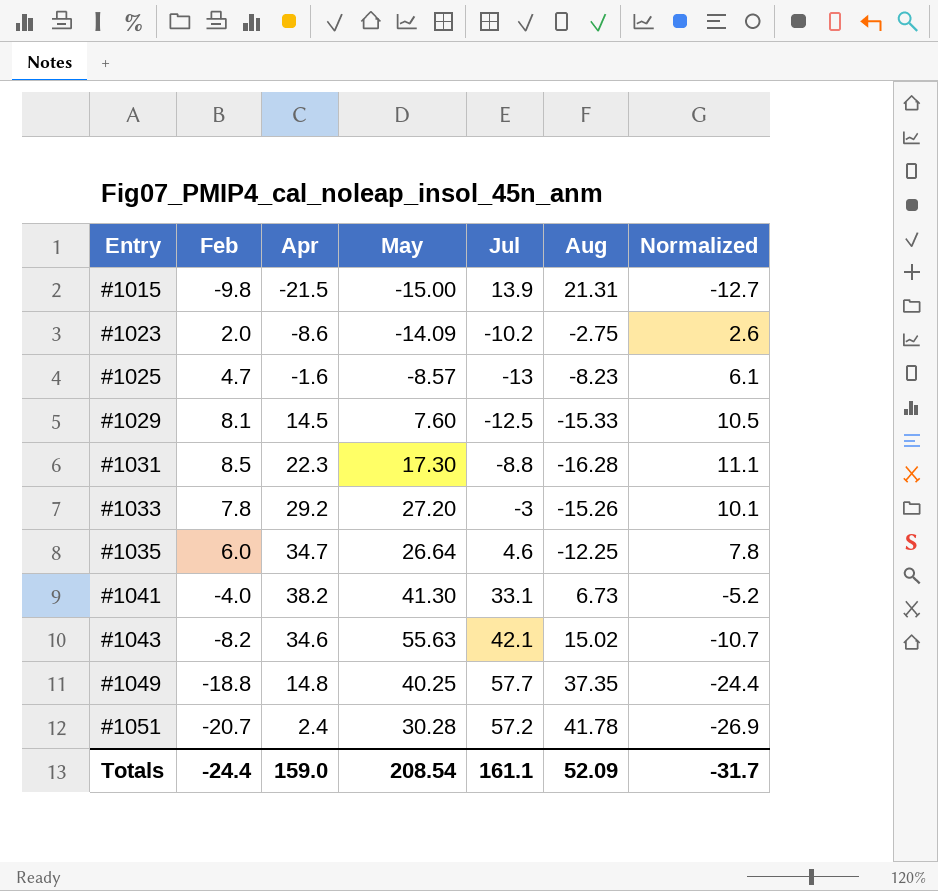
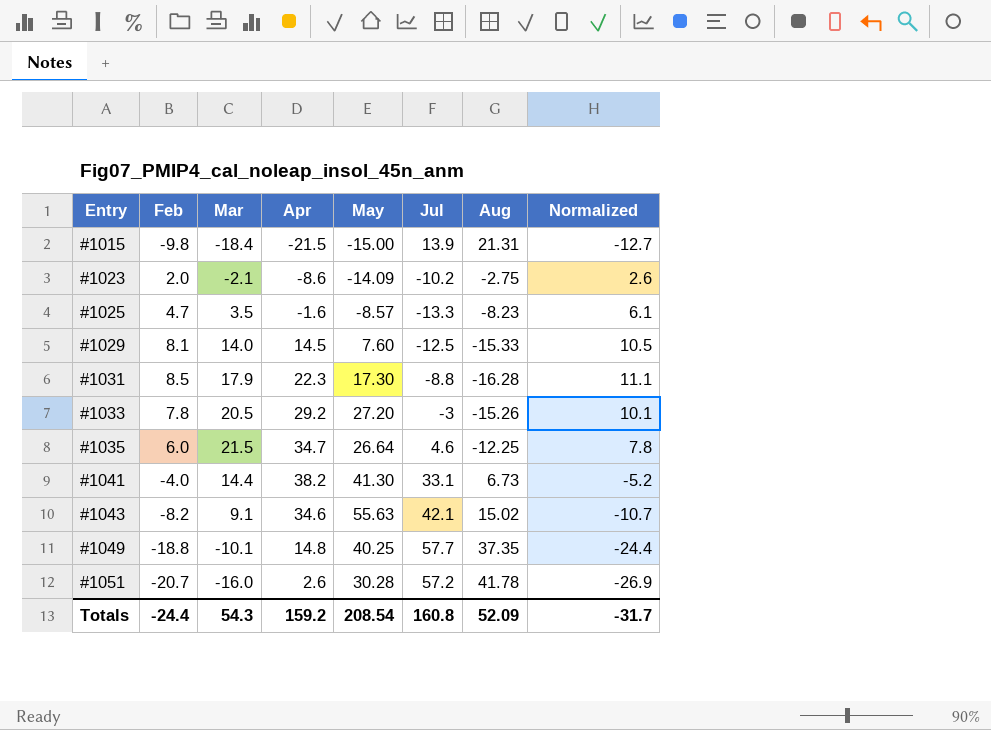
column Mar | position: none -> 3
#1025 | Jul: -13 -> -13.3
#1051 | Apr: 2.4 -> 2.6
Totals | Apr: 159.0 -> 159.2
Totals | Jul: 161.1 -> 160.8

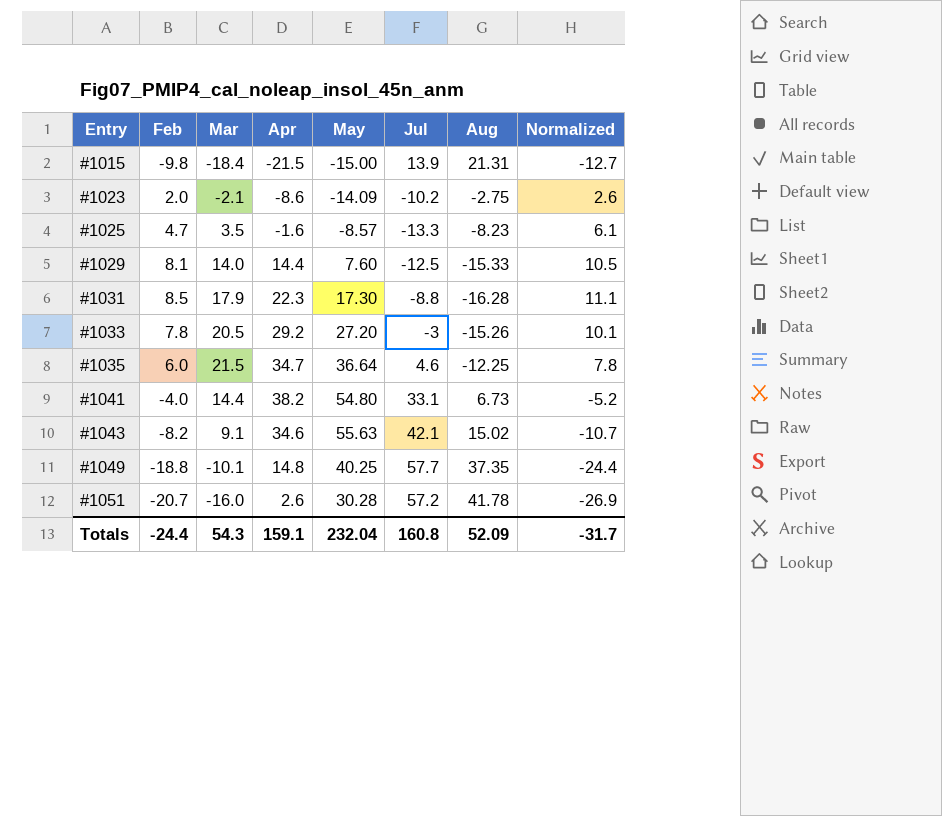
#1029 | Apr: 14.5 -> 14.4
#1035 | May: 26.64 -> 36.64
#1041 | May: 41.30 -> 54.80
Totals | Apr: 159.2 -> 159.1
Totals | May: 208.54 -> 232.04

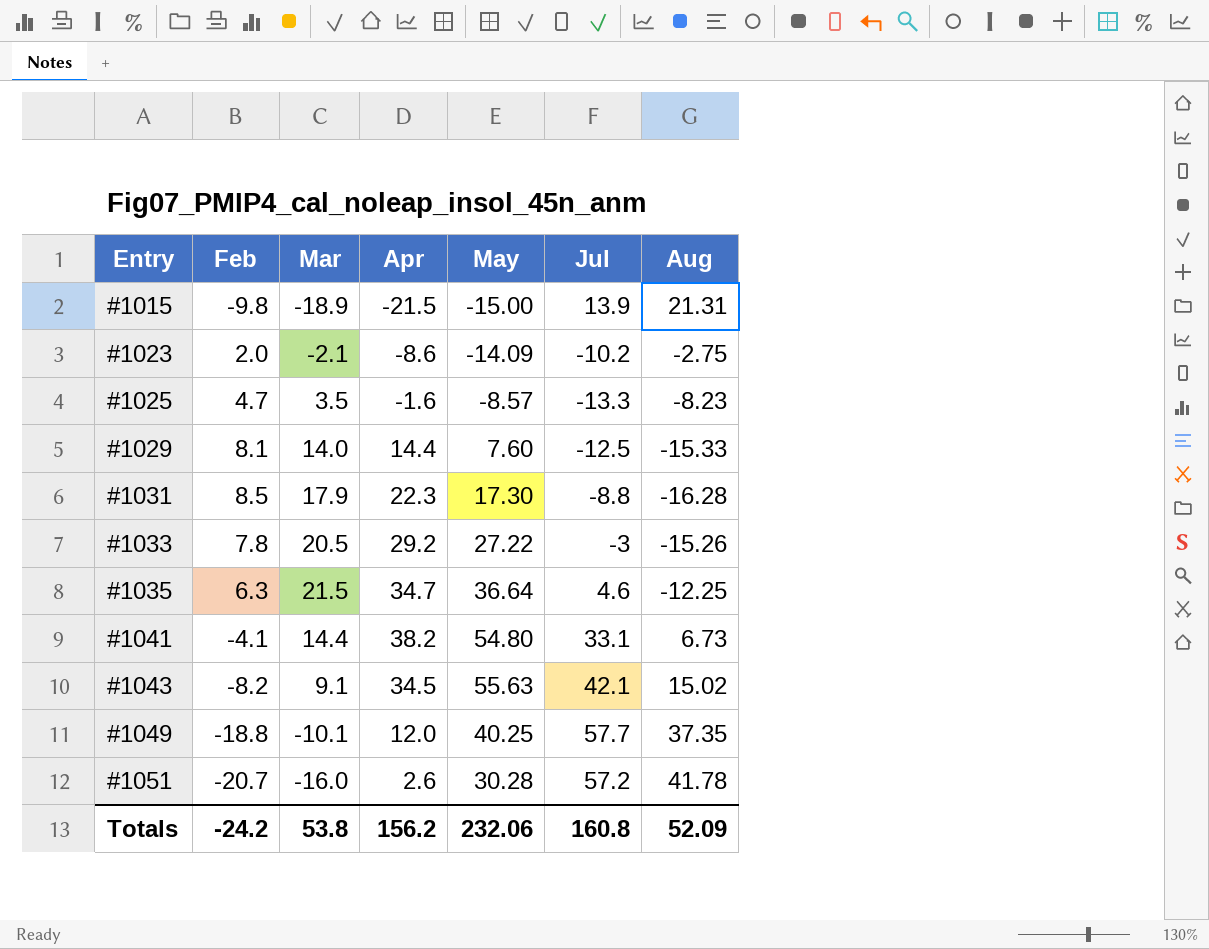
column Normalized | formula: [Feb] * 1.3 -> none
#1015 | Mar: -18.4 -> -18.9
#1033 | May: 27.20 -> 27.22
#1035 | Feb: 6.0 -> 6.3
#1041 | Feb: -4.0 -> -4.1
#1043 | Apr: 34.6 -> 34.5
#1049 | Apr: 14.8 -> 12.0
Totals | Feb: -24.4 -> -24.2
Totals | Mar: 54.3 -> 53.8
Totals | Apr: 159.1 -> 156.2
Totals | May: 232.04 -> 232.06

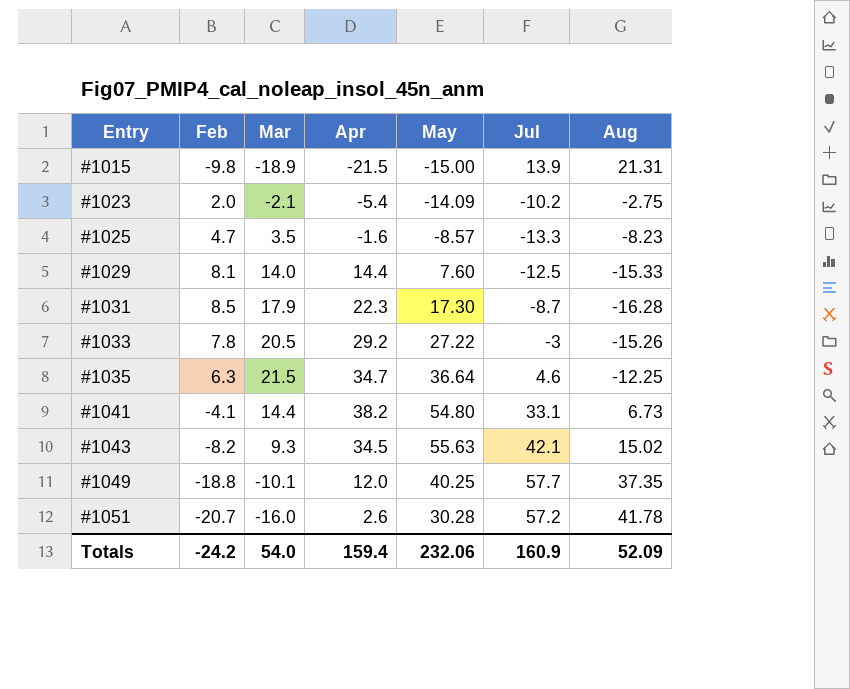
#1023 | Apr: -8.6 -> -5.4
#1031 | Jul: -8.8 -> -8.7
#1043 | Mar: 9.1 -> 9.3
Totals | Mar: 53.8 -> 54.0
Totals | Apr: 156.2 -> 159.4
Totals | Jul: 160.8 -> 160.9

